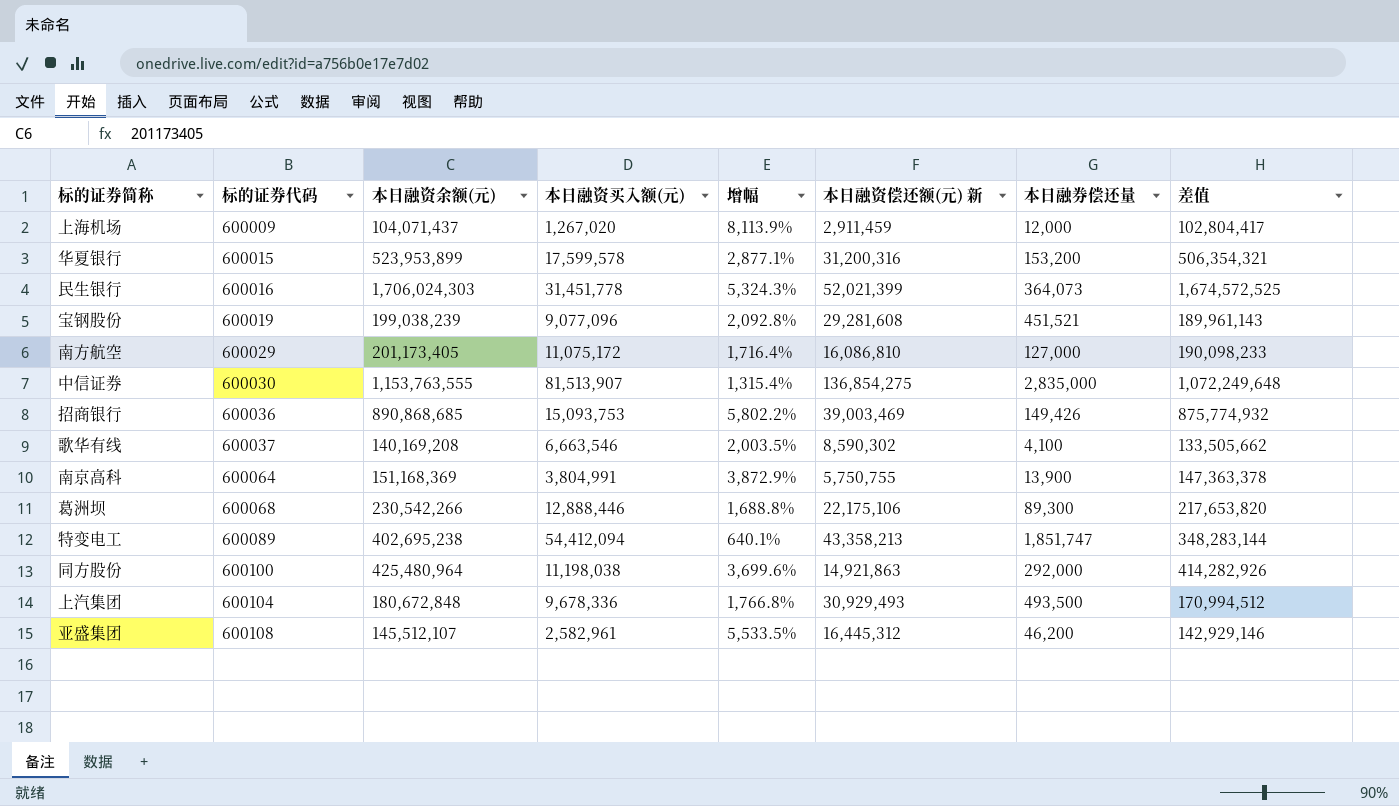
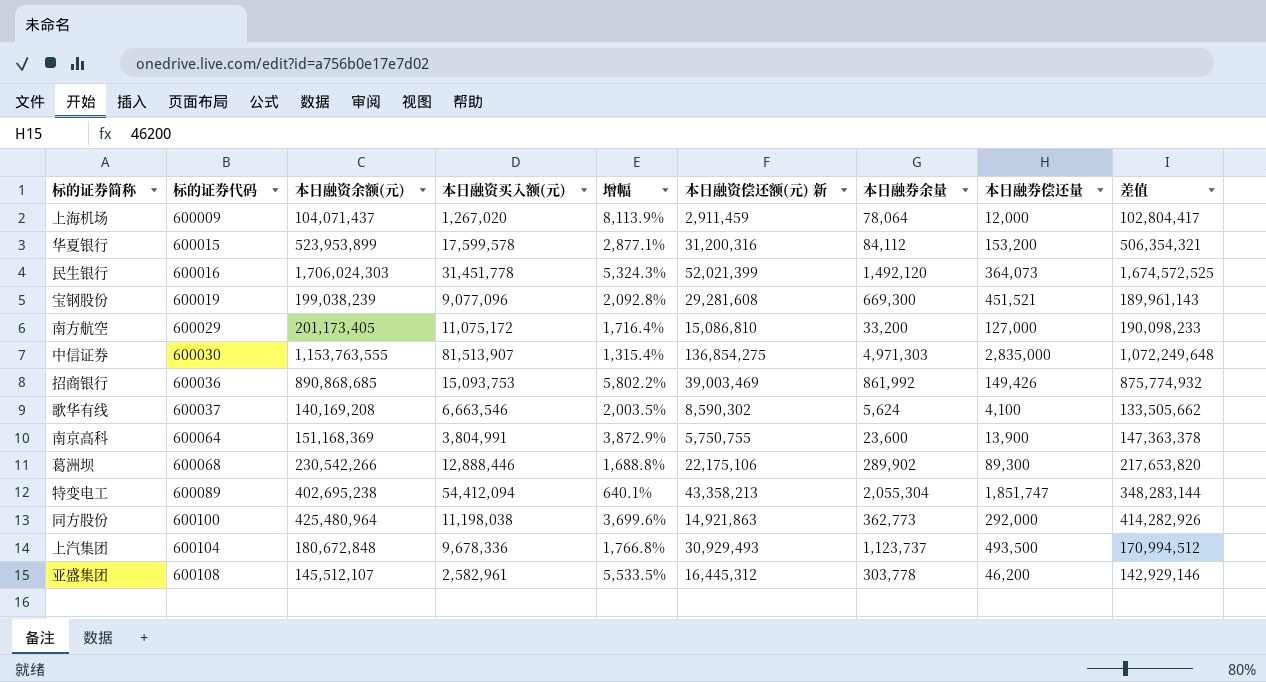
column 本日融券余量 | position: none -> 7
南方航空 | 本日融资偿还额(元) 新: 16,086,810 -> 15,086,810

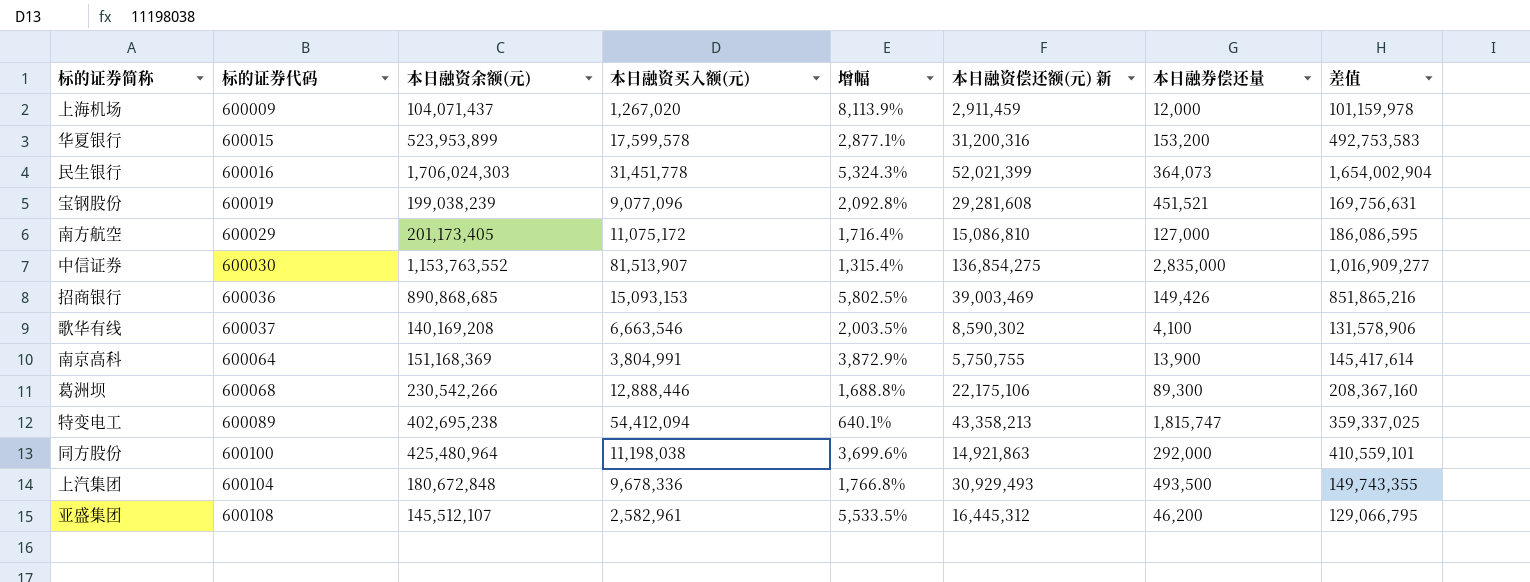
column 本日融券余量 | position: 7 -> none
column 差值 | formula: [本日融资余额(元)] - [本日融资买入额(元)] -> [本日融资余额(元)] - [本日融资偿还额(元) 新]
中信证券 | 本日融资余额(元): 1,153,763,555 -> 1,153,763,552
招商银行 | 本日融资买入额(元): 15,093,753 -> 15,093,153
招商银行 | 增幅: 5,802.2% -> 5,802.5%
特变电工 | 本日融券偿还量: 1,851,747 -> 1,815,747

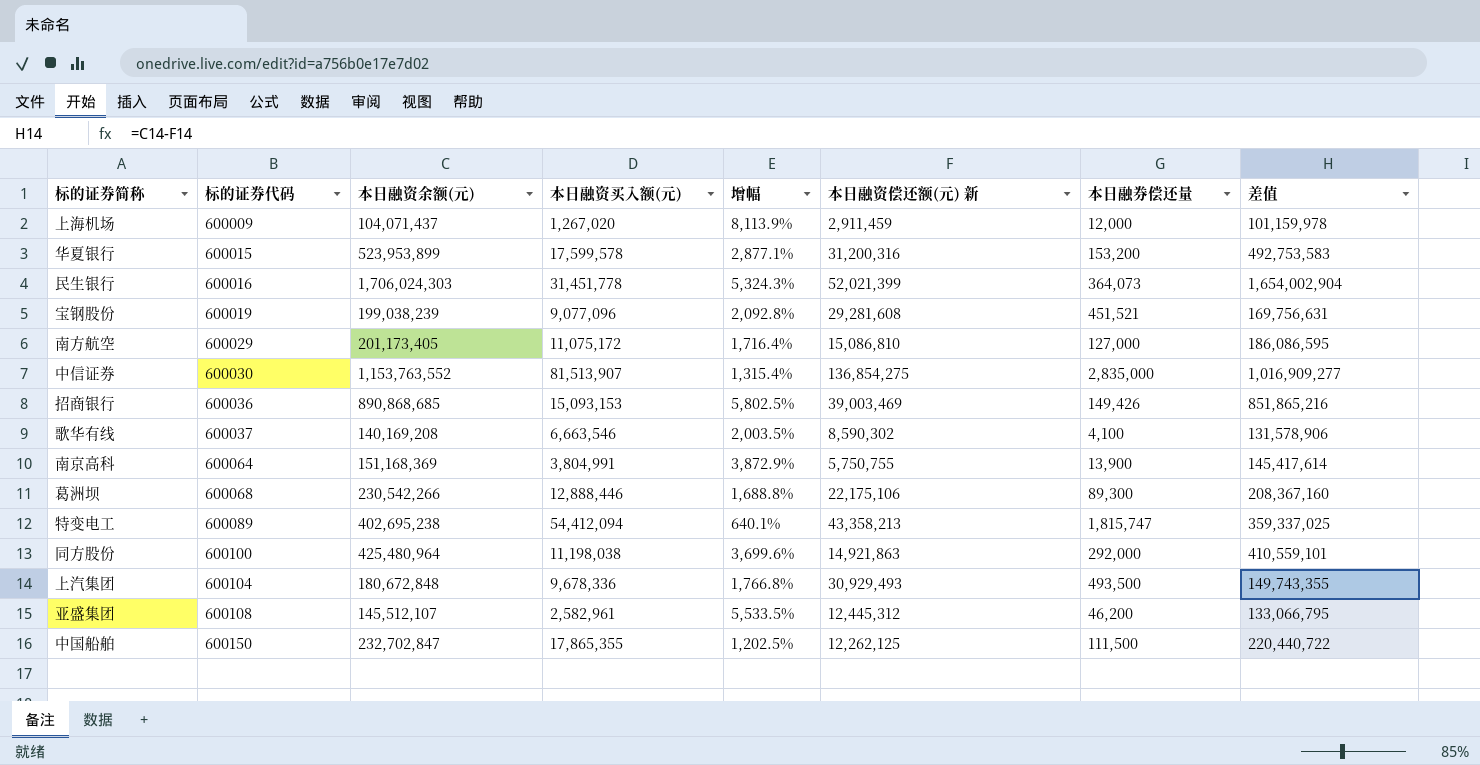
亚盛集团 | 本日融资偿还额(元) 新: 16,445,312 -> 12,445,312
亚盛集团 | 差值: 129,066,795 -> 133,066,795
row 中国船舶: none -> 600150 | 232,702,847 | 17,865,355 | 1,202.5% | 12,262,125 | 111,500 | 220,440,722

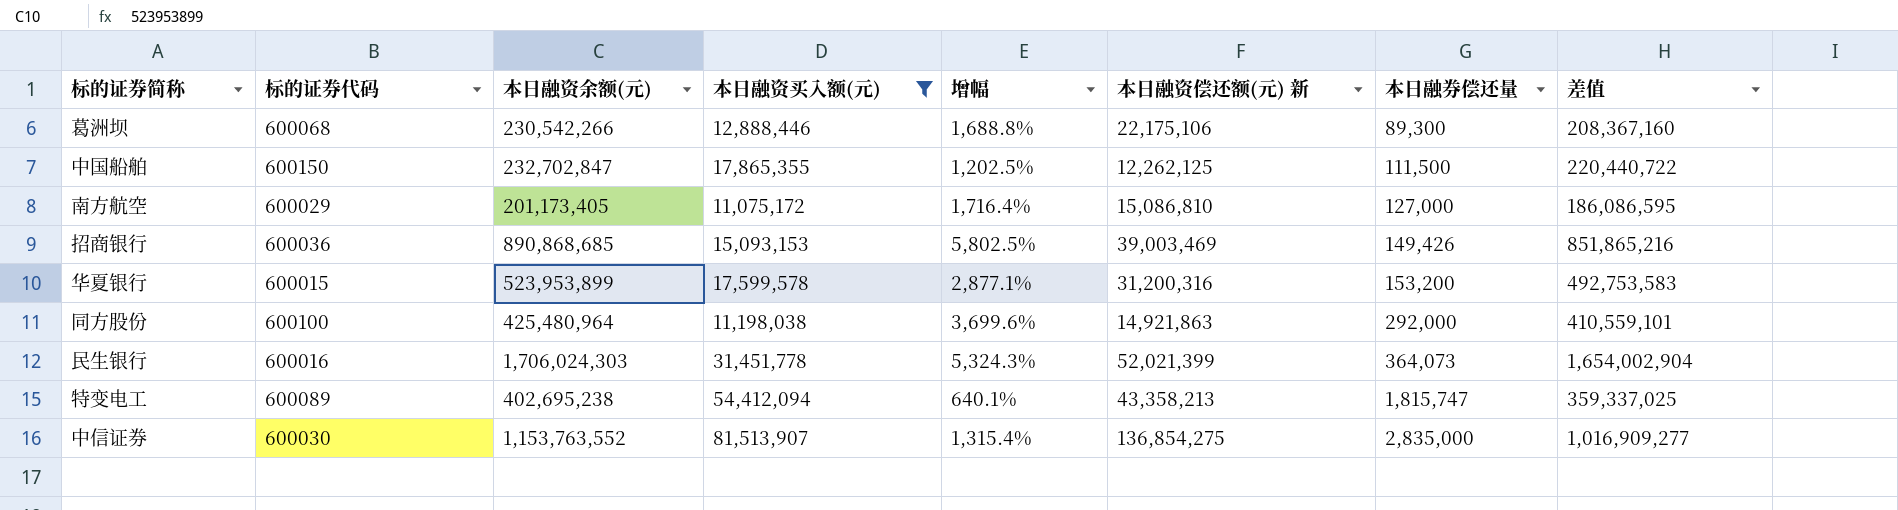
filter: none -> 本日融资买入额(元) >= 11,075,172
row order: 标的证券代码 ascending -> 本日融券偿还量 ascending

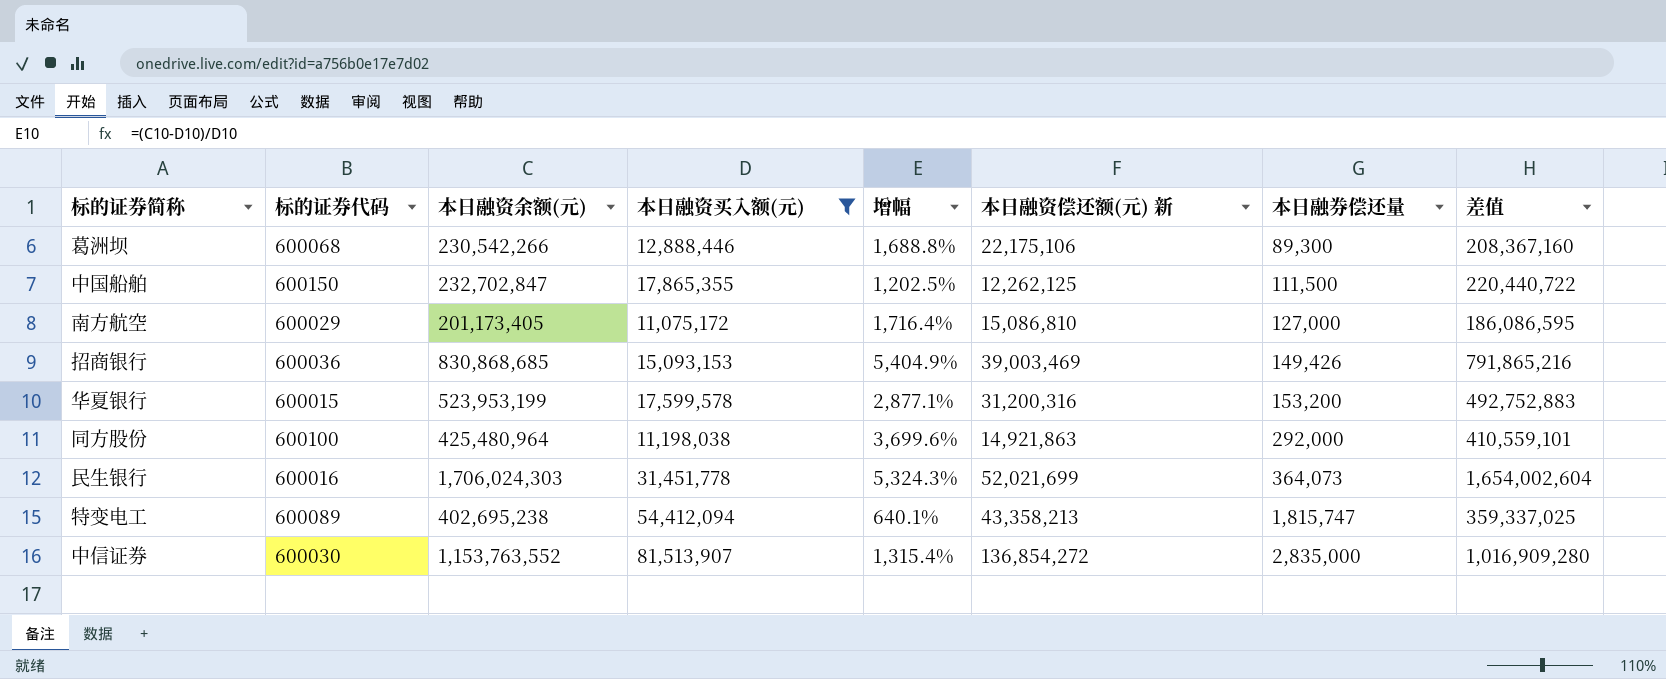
招商银行 | 本日融资余额(元): 890,868,685 -> 830,868,685
招商银行 | 增幅: 5,802.5% -> 5,404.9%
招商银行 | 差值: 851,865,216 -> 791,865,216
华夏银行 | 本日融资余额(元): 523,953,899 -> 523,953,199
华夏银行 | 差值: 492,753,583 -> 492,752,883
民生银行 | 本日融资偿还额(元) 新: 52,021,399 -> 52,021,699
民生银行 | 差值: 1,654,002,904 -> 1,654,002,604
中信证券 | 本日融资偿还额(元) 新: 136,854,275 -> 136,854,272
中信证券 | 差值: 1,016,909,277 -> 1,016,909,280

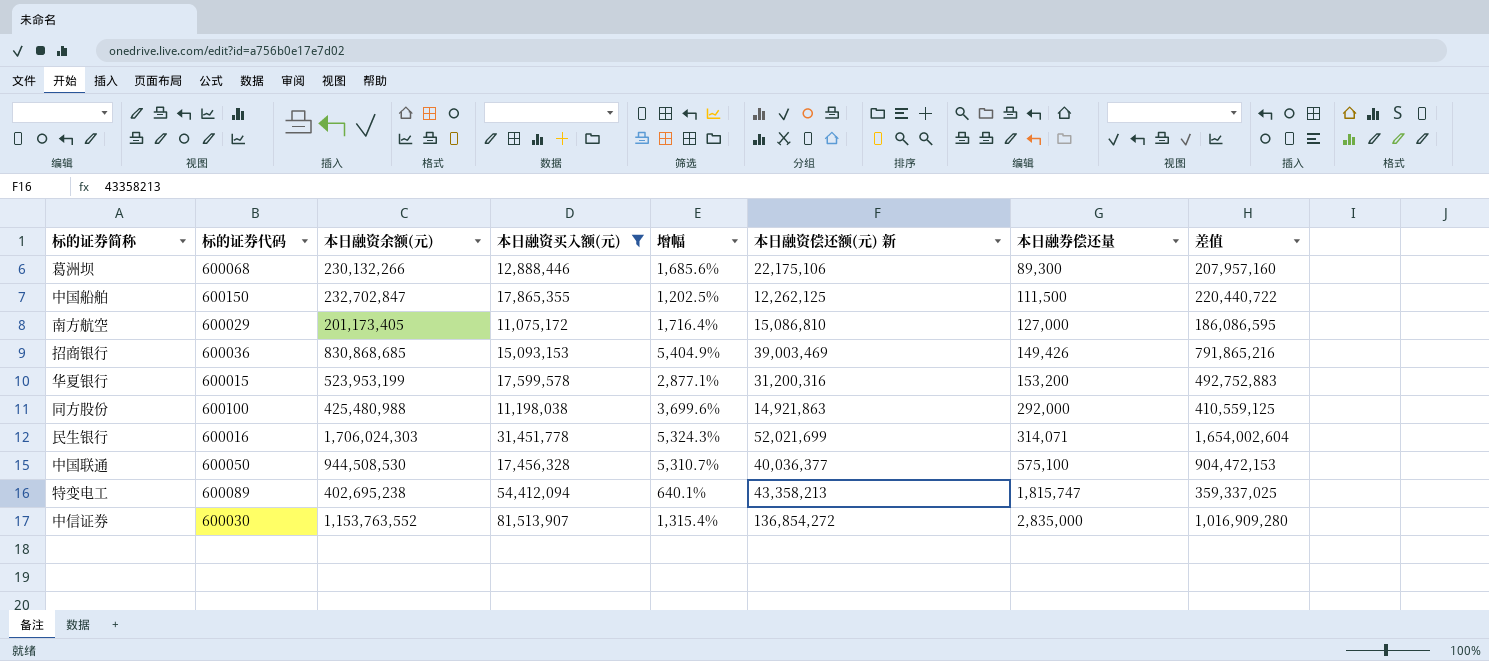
葛洲坝 | 本日融资余额(元): 230,542,266 -> 230,132,266
葛洲坝 | 增幅: 1,688.8% -> 1,685.6%
葛洲坝 | 差值: 208,367,160 -> 207,957,160
同方股份 | 本日融资余额(元): 425,480,964 -> 425,480,988
同方股份 | 差值: 410,559,101 -> 410,559,125
民生银行 | 本日融券偿还量: 364,073 -> 314,071
row 中国联通: none -> 600050 | 944,508,530 | 17,456,328 | 5,310.7% | 40,036,377 | 575,100 | 904,472,153

